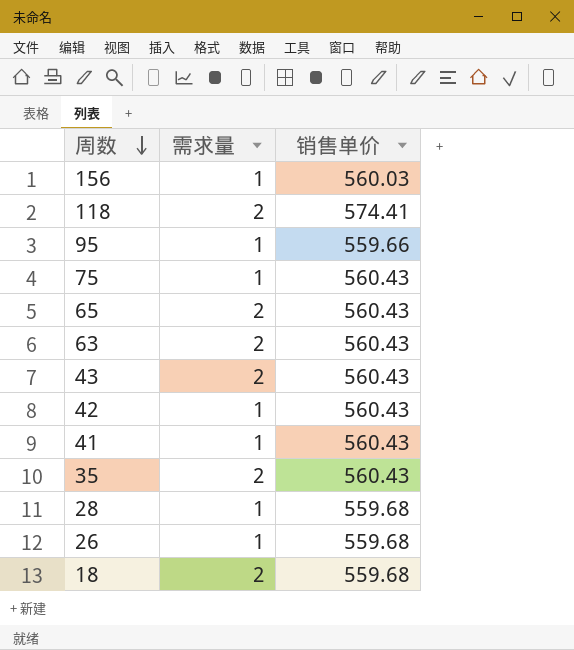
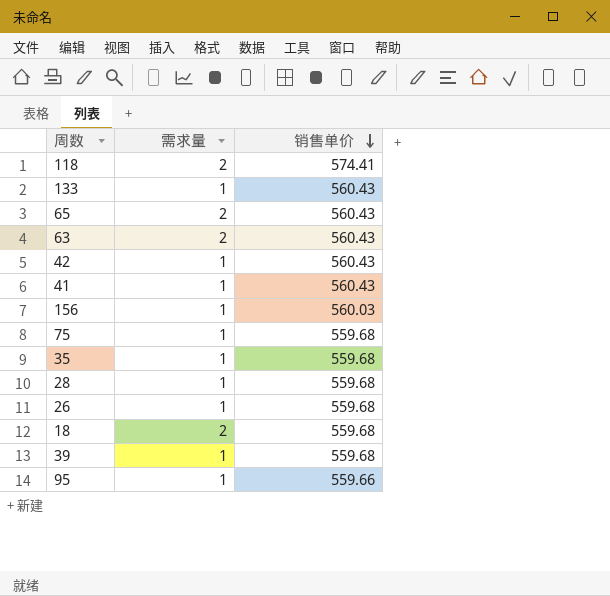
row order: 周数 descending -> 销售单价 descending
row 43: 2 | 560.43 -> none
row 133: none -> 1 | 560.43
75 | 销售单价: 560.43 -> 559.68
35 | 需求量: 2 -> 1
35 | 销售单价: 560.43 -> 559.68
row 39: none -> 1 | 559.68

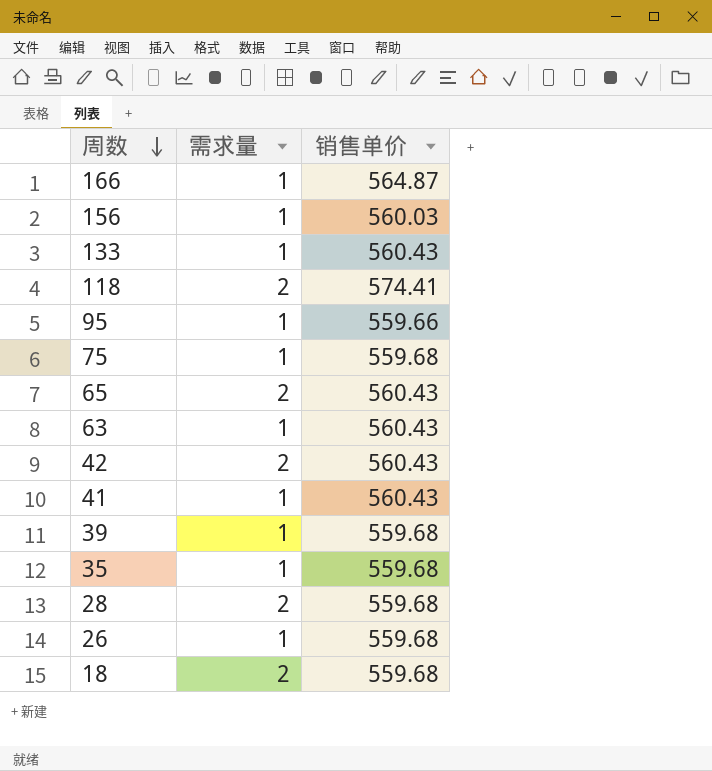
row order: 销售单价 descending -> 周数 descending
row 166: none -> 1 | 564.87
63 | 需求量: 2 -> 1
42 | 需求量: 1 -> 2
28 | 需求量: 1 -> 2

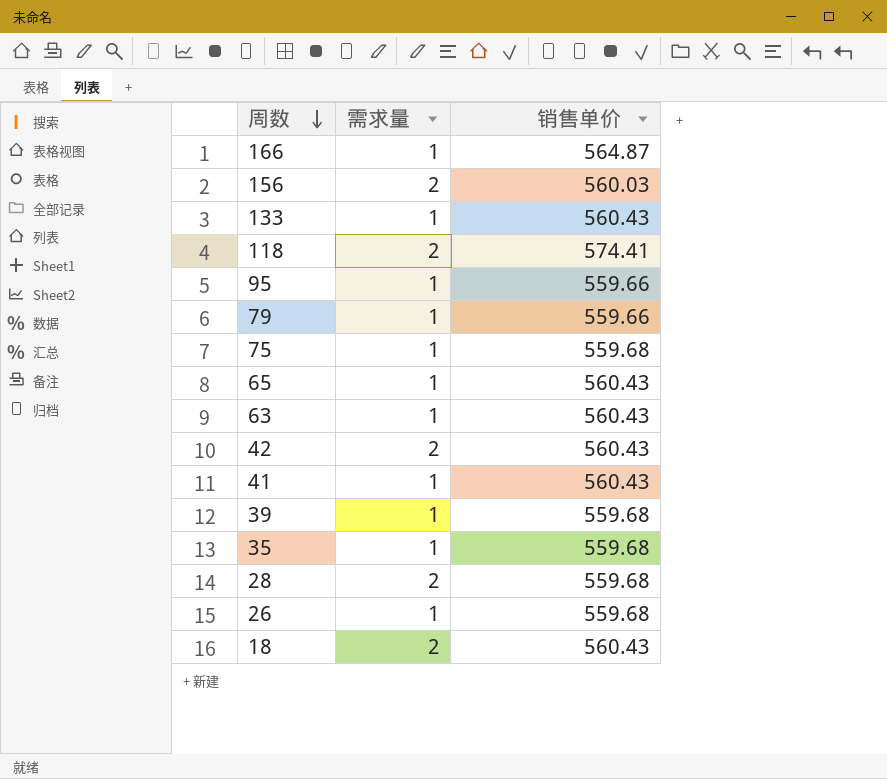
156 | 需求量: 1 -> 2
row 79: none -> 1 | 559.66
65 | 需求量: 2 -> 1
18 | 销售单价: 559.68 -> 560.43

